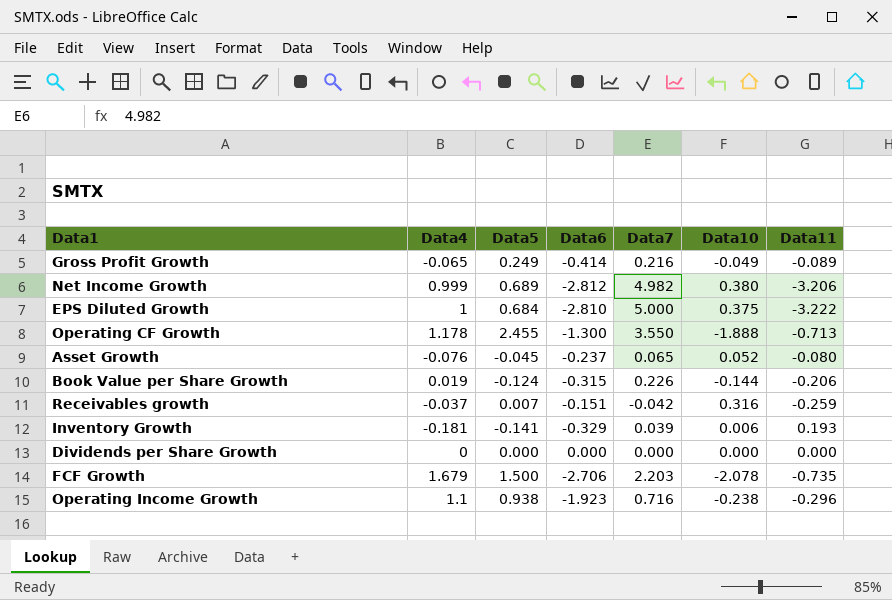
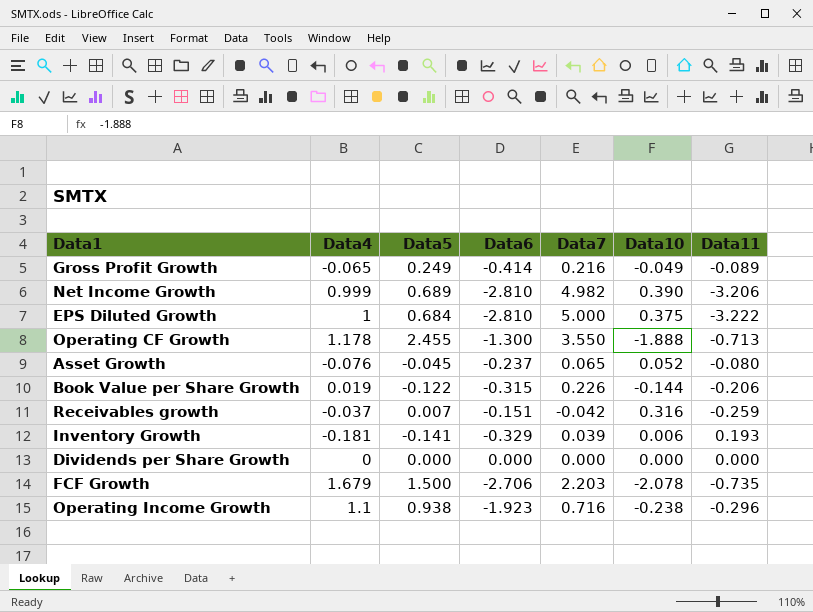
Net Income Growth | Data6: -2.812 -> -2.810
Net Income Growth | Data10: 0.380 -> 0.390
Book Value per Share Growth | Data5: -0.124 -> -0.122

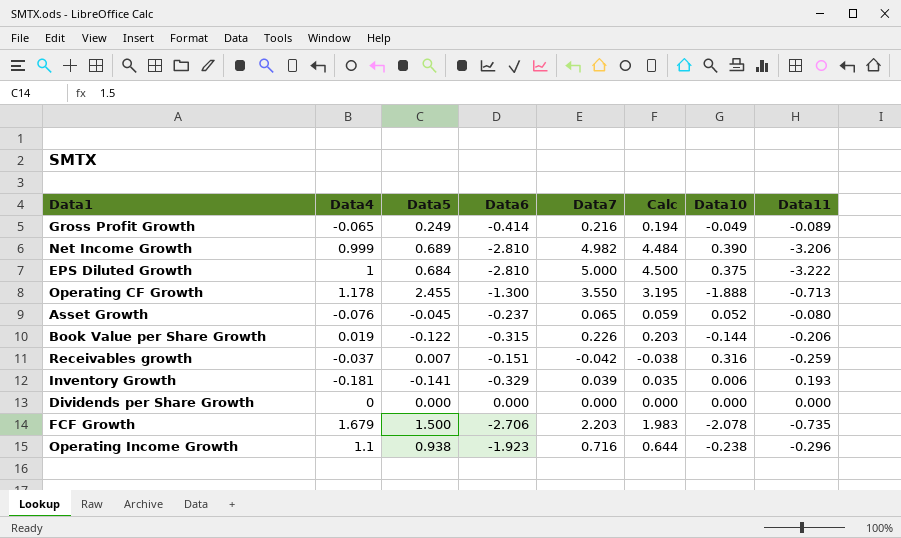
column Calc | formula: none -> [Data7] * 0.9

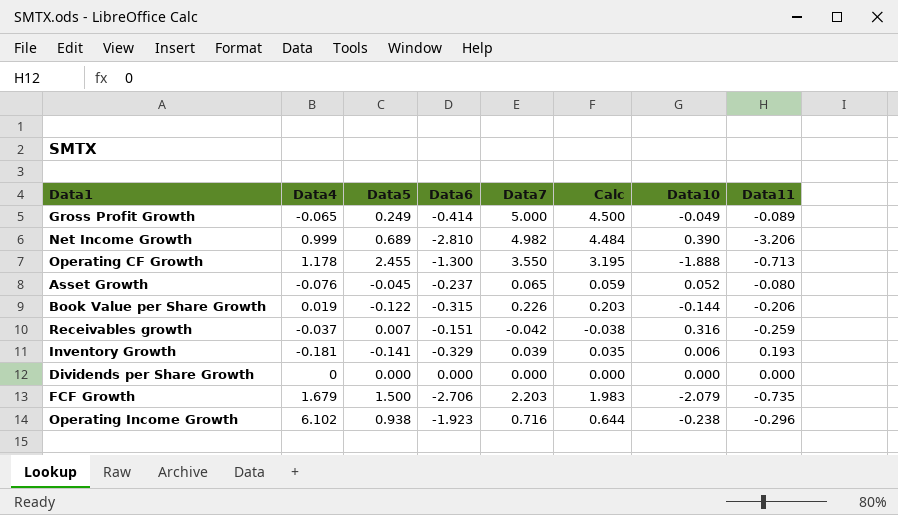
row EPS Diluted Growth: 1 | 0.684 | -2.810 | 5.000 | 4.500 | 0.375 | -3.222 -> none
Gross Profit Growth | Data7: 0.216 -> 5.000
Gross Profit Growth | Calc: 0.194 -> 4.500
FCF Growth | Data10: -2.078 -> -2.079
Operating Income Growth | Data4: 1.1 -> 6.102

